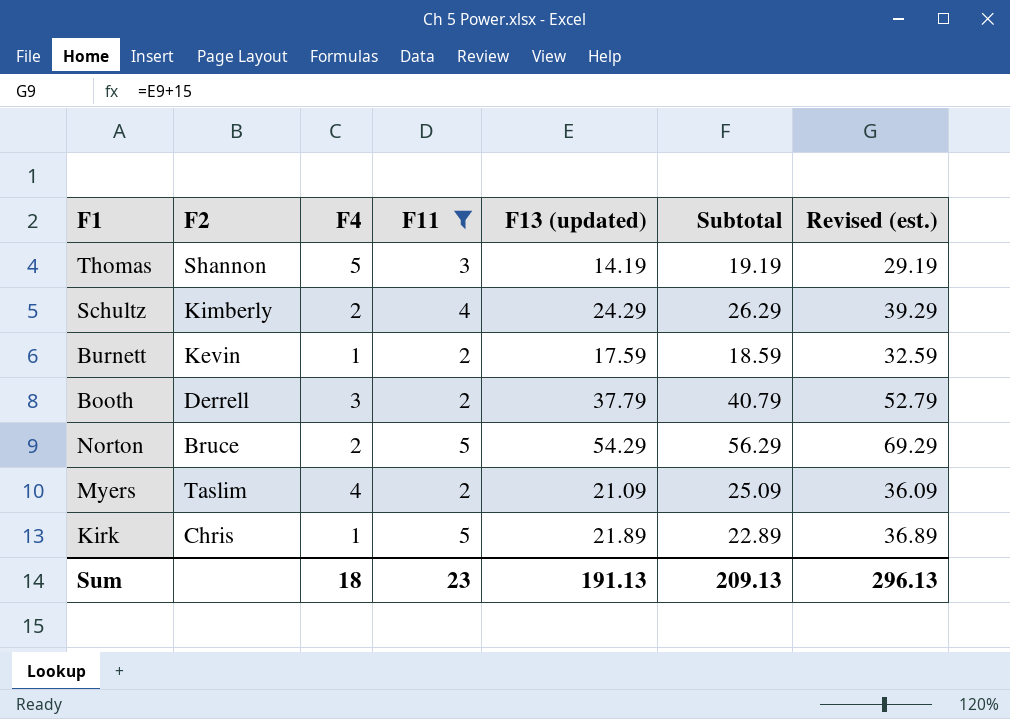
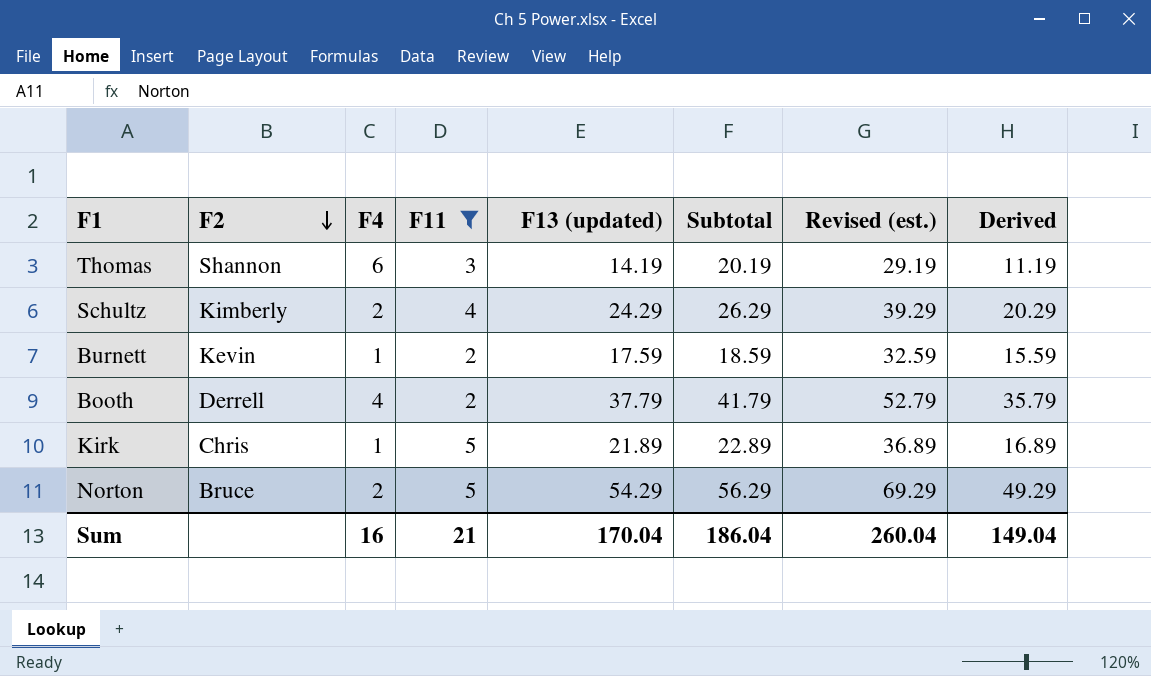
row order: none -> F2 descending
column Derived | formula: none -> [F13 (updated)] - [F11]
row Myers: Taslim | 4 | 2 | 21.09 | 25.09 | 36.09 -> none
Thomas | F4: 5 -> 6
Thomas | Subtotal: 19.19 -> 20.19
Booth | F4: 3 -> 4
Booth | Subtotal: 40.79 -> 41.79
Sum | F4: 18 -> 16
Sum | F11: 23 -> 21
Sum | F13 (updated): 191.13 -> 170.04
Sum | Subtotal: 209.13 -> 186.04
Sum | Revised (est.): 296.13 -> 260.04

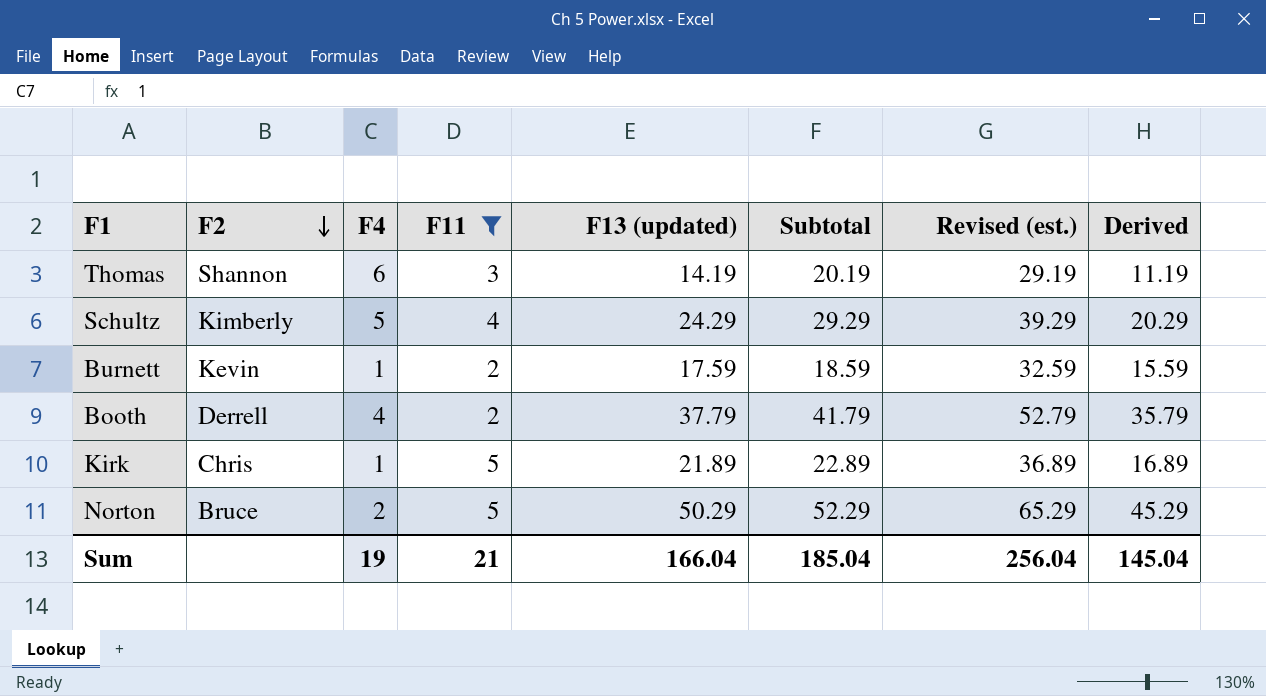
Schultz | F4: 2 -> 5
Schultz | Subtotal: 26.29 -> 29.29
Norton | F13 (updated): 54.29 -> 50.29
Norton | Subtotal: 56.29 -> 52.29
Norton | Revised (est.): 69.29 -> 65.29
Norton | Derived: 49.29 -> 45.29
Sum | F4: 16 -> 19
Sum | F13 (updated): 170.04 -> 166.04
Sum | Subtotal: 186.04 -> 185.04
Sum | Revised (est.): 260.04 -> 256.04
Sum | Derived: 149.04 -> 145.04

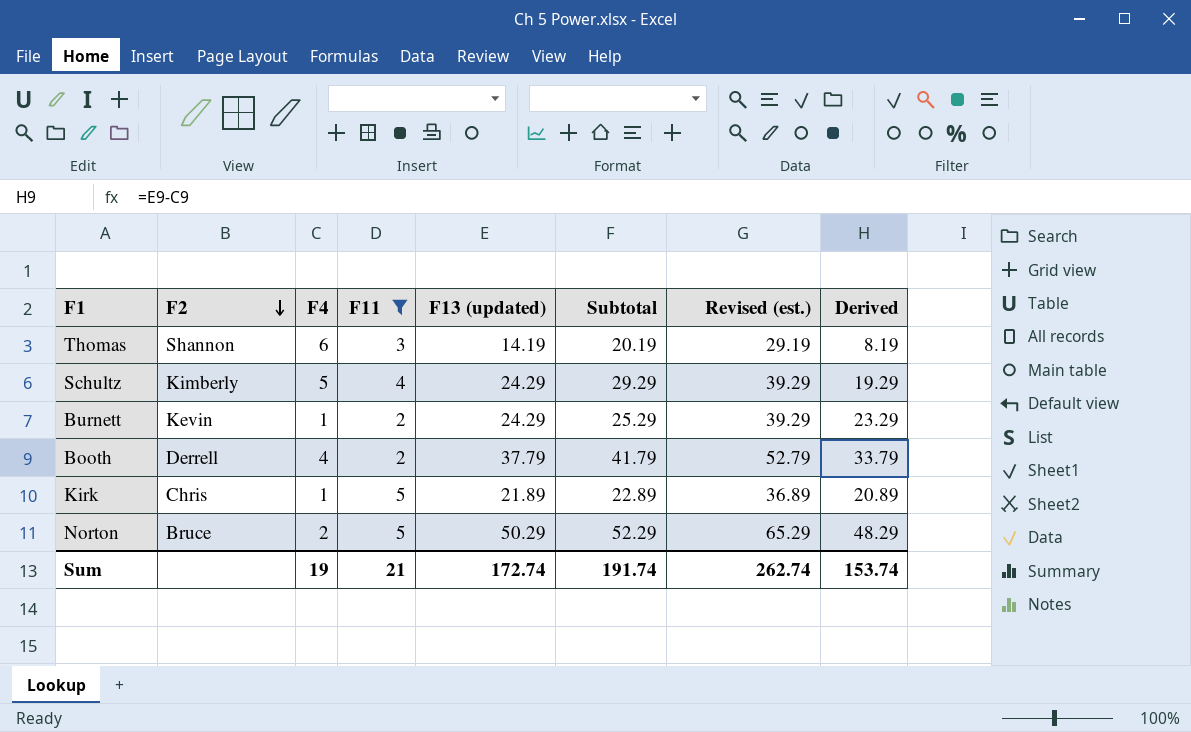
column Derived | formula: [F13 (updated)] - [F11] -> [F13 (updated)] - [F4]
Burnett | F13 (updated): 17.59 -> 24.29
Burnett | Subtotal: 18.59 -> 25.29
Burnett | Revised (est.): 32.59 -> 39.29
Sum | F13 (updated): 166.04 -> 172.74
Sum | Subtotal: 185.04 -> 191.74
Sum | Revised (est.): 256.04 -> 262.74
Sum | Derived: 145.04 -> 153.74

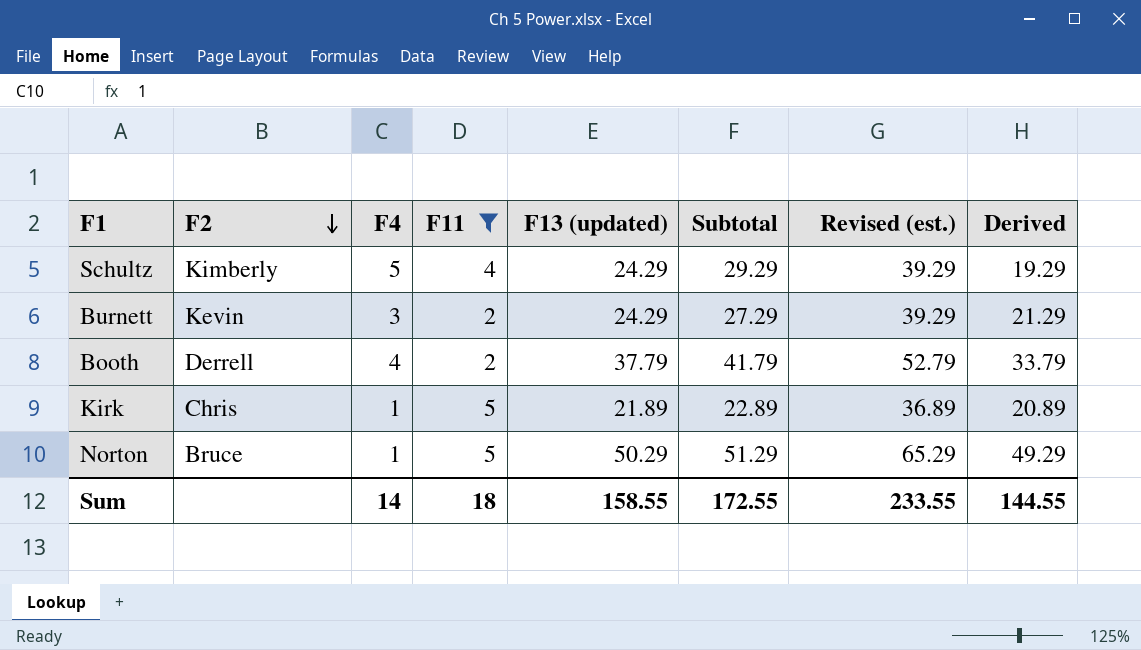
row Thomas: Shannon | 6 | 3 | 14.19 | 20.19 | 29.19 | 8.19 -> none
Burnett | F4: 1 -> 3
Burnett | Subtotal: 25.29 -> 27.29
Burnett | Derived: 23.29 -> 21.29
Norton | F4: 2 -> 1
Norton | Subtotal: 52.29 -> 51.29
Norton | Derived: 48.29 -> 49.29
Sum | F4: 19 -> 14
Sum | F11: 21 -> 18
Sum | F13 (updated): 172.74 -> 158.55
Sum | Subtotal: 191.74 -> 172.55
Sum | Revised (est.): 262.74 -> 233.55
Sum | Derived: 153.74 -> 144.55

